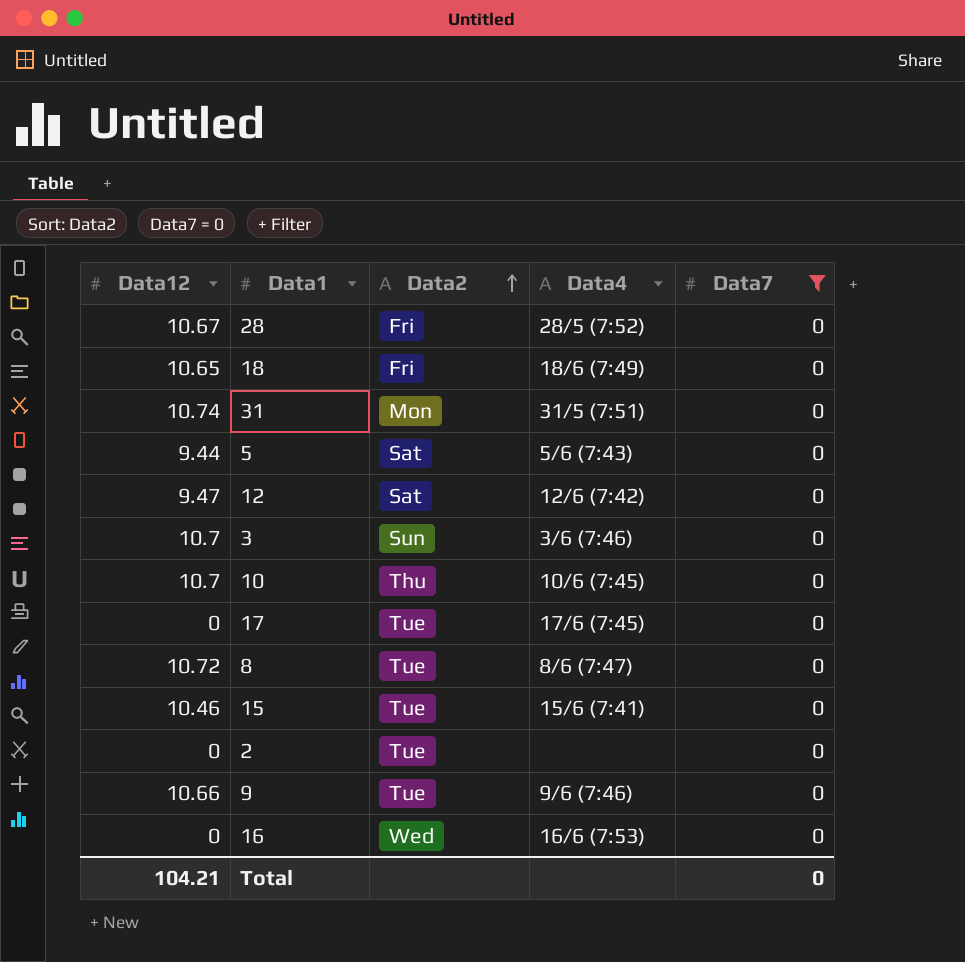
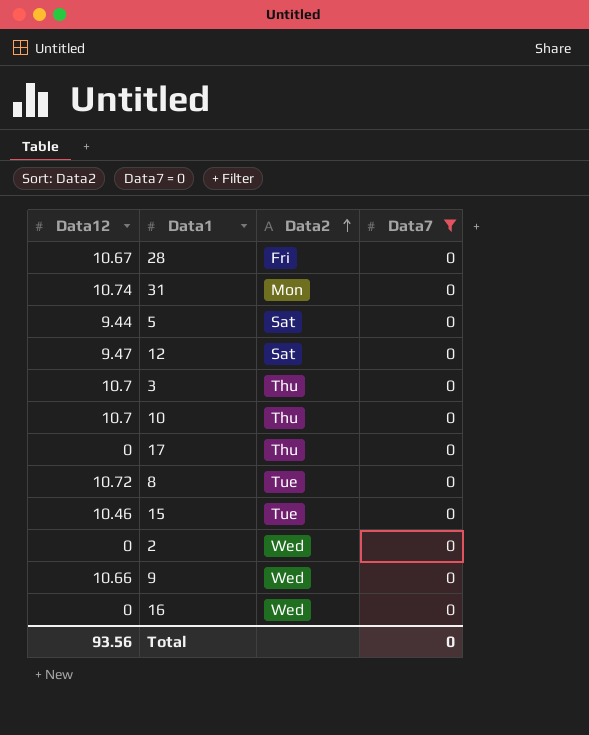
column Data4 | position: 4 -> none
row 18: 10.65 | Fri | 18/6 (7:49) | 0 -> none
3 | Data2: Sun -> Thu
17 | Data2: Tue -> Thu
2 | Data2: Tue -> Wed
9 | Data2: Tue -> Wed
Total | Data12: 104.21 -> 93.56

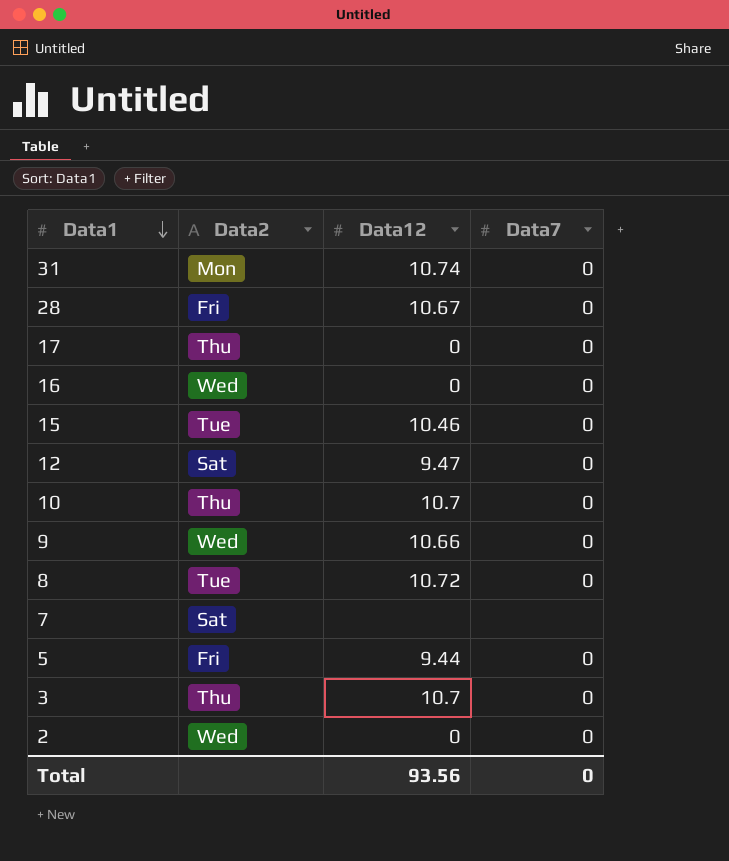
filter: Data7 = 0 -> none
row order: Data2 ascending -> Data1 descending
column Data12 | position: 1 -> 3
5 | Data2: Sat -> Fri

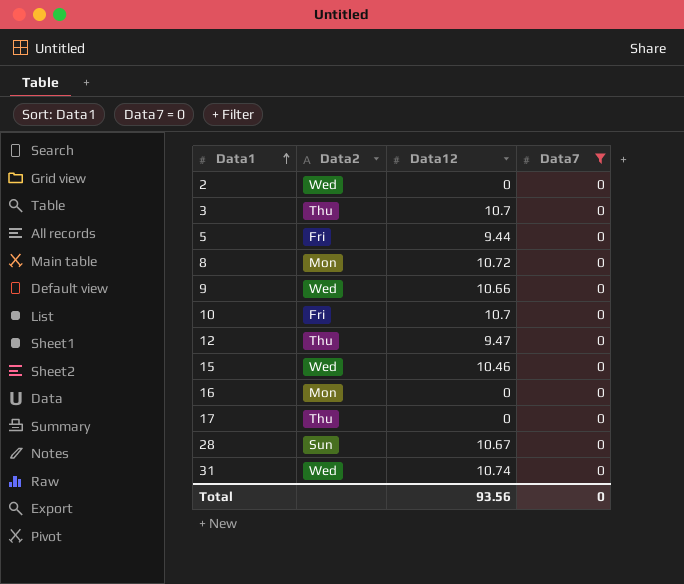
filter: none -> Data7 = 0
row order: Data1 descending -> Data1 ascending
8 | Data2: Tue -> Mon
10 | Data2: Thu -> Fri
12 | Data2: Sat -> Thu
15 | Data2: Tue -> Wed
16 | Data2: Wed -> Mon
28 | Data2: Fri -> Sun
31 | Data2: Mon -> Wed

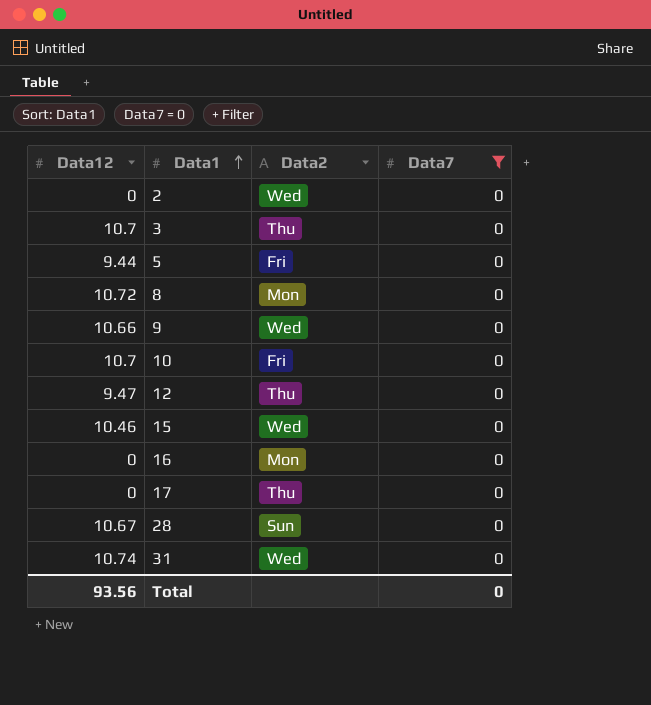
column Data12 | position: 3 -> 1

